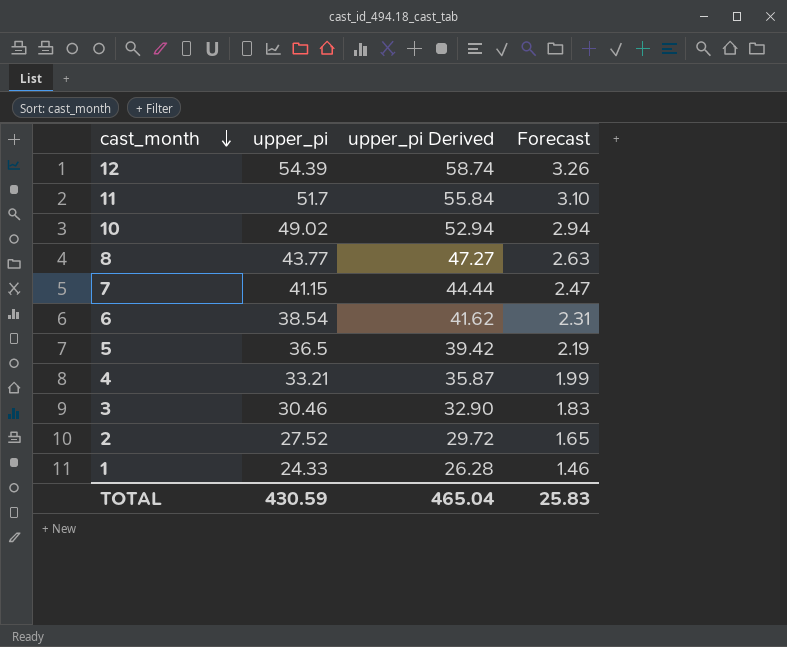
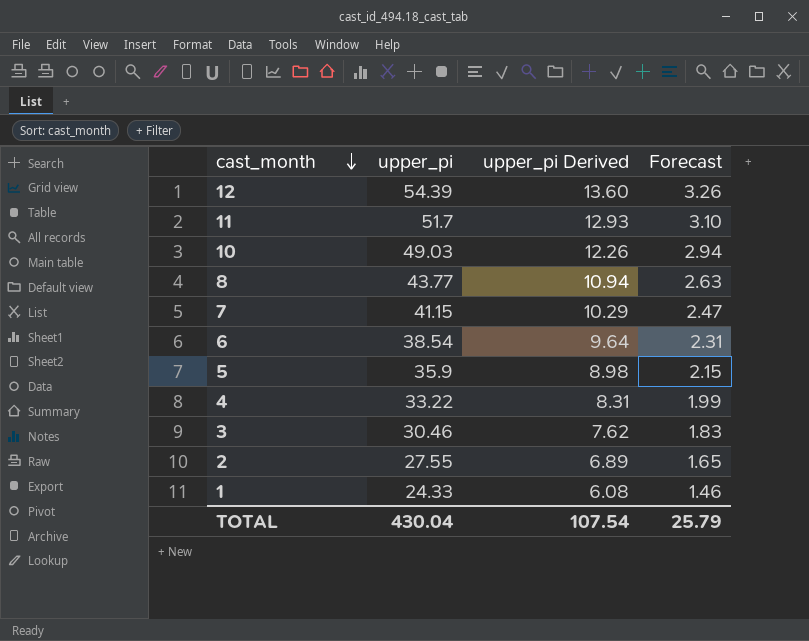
column upper_pi Derived | formula: [upper_pi] * 1.08 -> [upper_pi] * 0.25
10 | upper_pi: 49.02 -> 49.03
5 | upper_pi: 36.5 -> 35.9
5 | Forecast: 2.19 -> 2.15
4 | upper_pi: 33.21 -> 33.22
2 | upper_pi: 27.52 -> 27.55
TOTAL | upper_pi: 430.59 -> 430.04
TOTAL | upper_pi Derived: 465.04 -> 107.54
TOTAL | Forecast: 25.83 -> 25.79

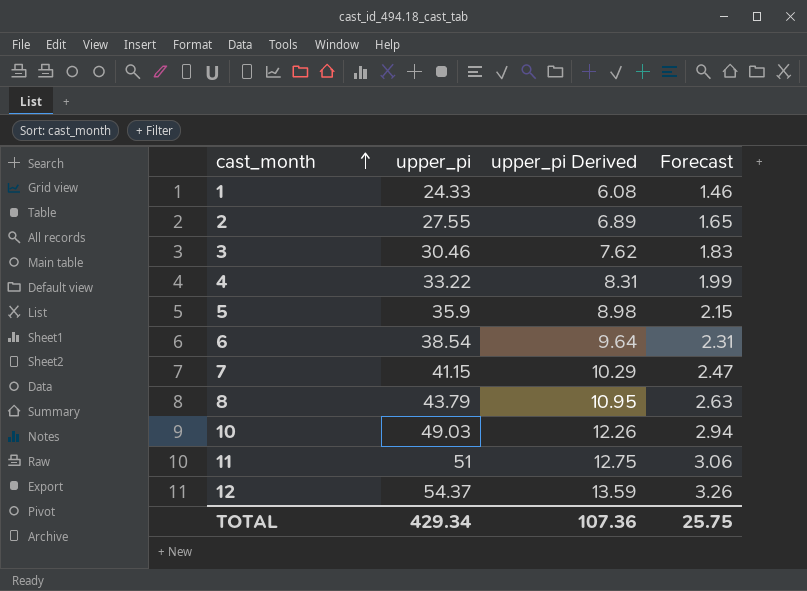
row order: cast_month descending -> cast_month ascending
8 | upper_pi: 43.77 -> 43.79
8 | upper_pi Derived: 10.94 -> 10.95
11 | upper_pi: 51.7 -> 51
11 | upper_pi Derived: 12.93 -> 12.75
11 | Forecast: 3.10 -> 3.06
12 | upper_pi: 54.39 -> 54.37
12 | upper_pi Derived: 13.60 -> 13.59
TOTAL | upper_pi: 430.04 -> 429.34
TOTAL | upper_pi Derived: 107.54 -> 107.36
TOTAL | Forecast: 25.79 -> 25.75

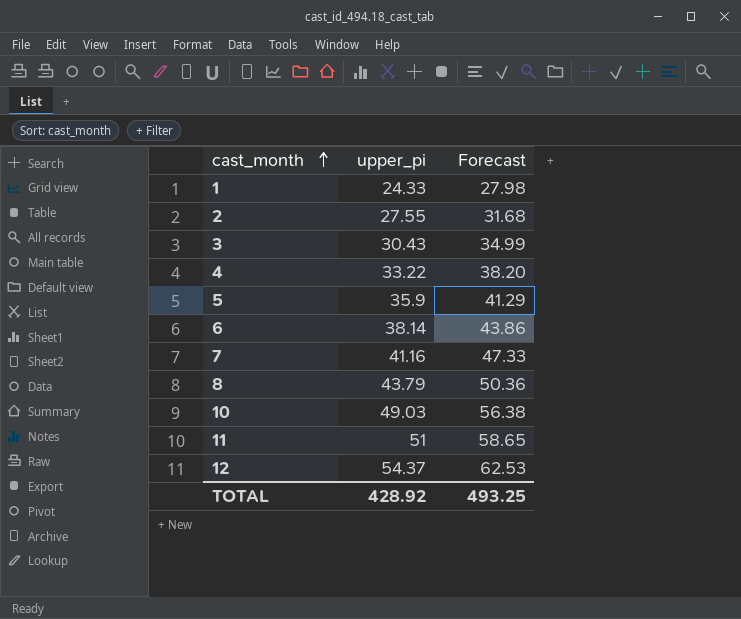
column upper_pi Derived | formula: [upper_pi] * 0.25 -> none
column Forecast | formula: [upper_pi] * 0.06 -> [upper_pi] * 1.15
3 | upper_pi: 30.46 -> 30.43
6 | upper_pi: 38.54 -> 38.14
7 | upper_pi: 41.15 -> 41.16
TOTAL | upper_pi: 429.34 -> 428.92
TOTAL | Forecast: 25.75 -> 493.25

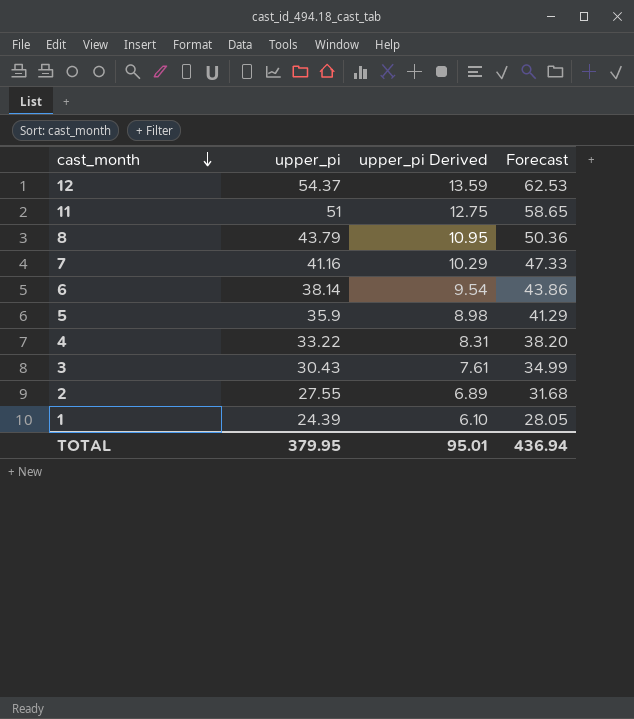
row order: cast_month ascending -> cast_month descending
column upper_pi Derived | formula: none -> [upper_pi] * 0.25
row 10: 49.03 | 56.38 -> none
1 | upper_pi: 24.33 -> 24.39
1 | Forecast: 27.98 -> 28.05
TOTAL | upper_pi: 428.92 -> 379.95
TOTAL | Forecast: 493.25 -> 436.94

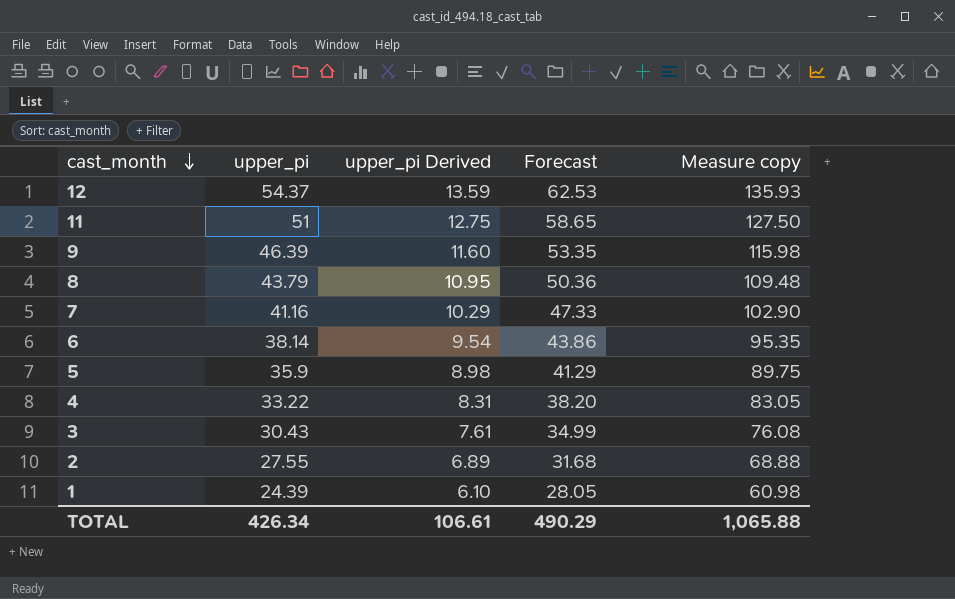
column Measure copy | formula: none -> [upper_pi] * 2.5
row 9: none -> 46.39 | 11.60 | 53.35 | 115.98
TOTAL | upper_pi: 379.95 -> 426.34
TOTAL | upper_pi Derived: 95.01 -> 106.61
TOTAL | Forecast: 436.94 -> 490.29

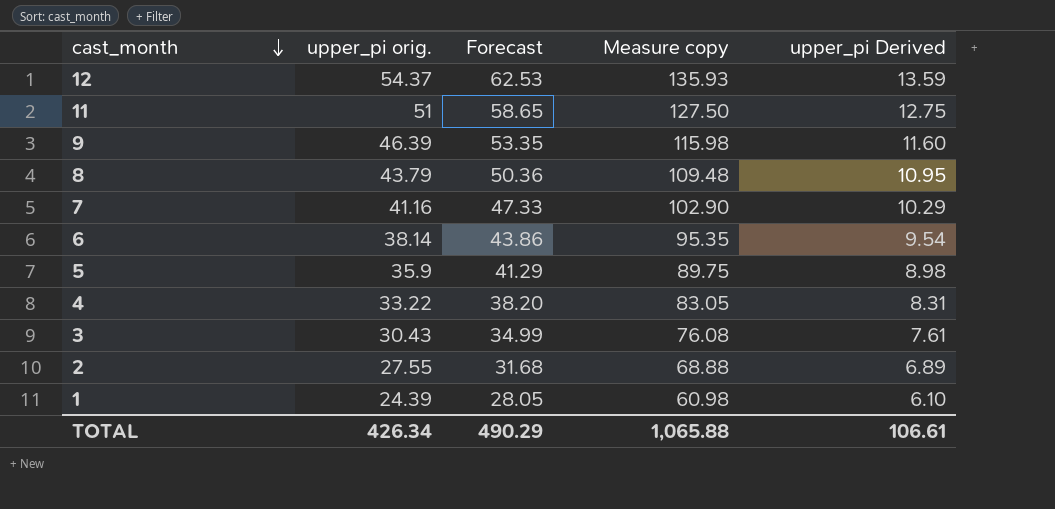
column name: upper_pi -> upper_pi orig.
column upper_pi Derived | position: 3 -> 5

